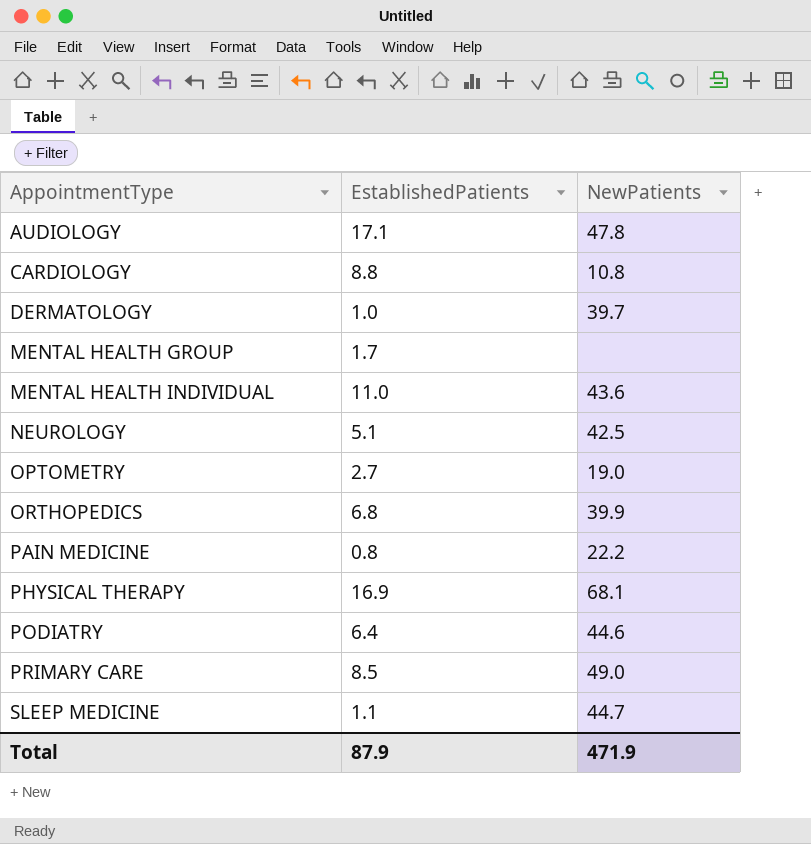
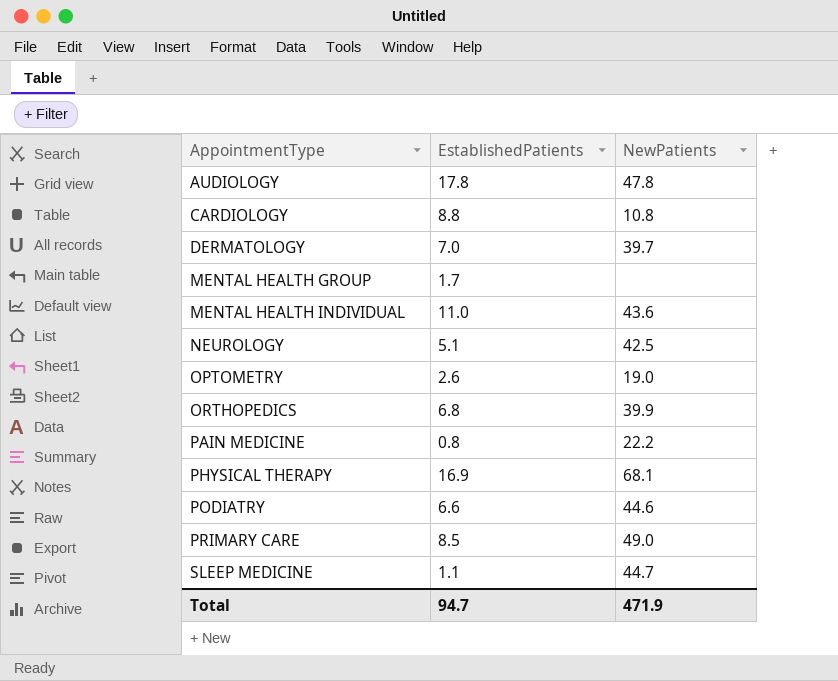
AUDIOLOGY | EstablishedPatients: 17.1 -> 17.8
DERMATOLOGY | EstablishedPatients: 1.0 -> 7.0
OPTOMETRY | EstablishedPatients: 2.7 -> 2.6
PODIATRY | EstablishedPatients: 6.4 -> 6.6
Total | EstablishedPatients: 87.9 -> 94.7

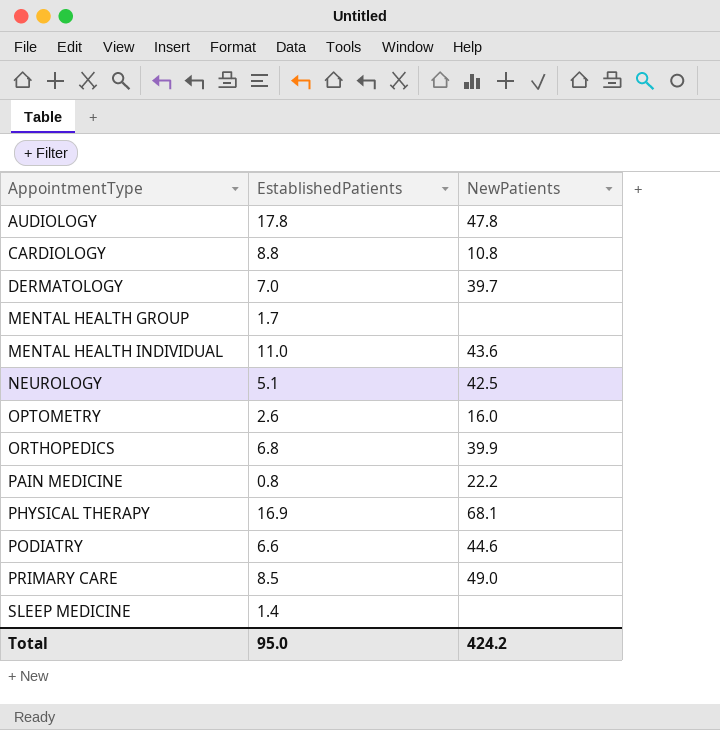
OPTOMETRY | NewPatients: 19.0 -> 16.0
SLEEP MEDICINE | EstablishedPatients: 1.1 -> 1.4
SLEEP MEDICINE | NewPatients: 44.7 -> none
Total | EstablishedPatients: 94.7 -> 95.0
Total | NewPatients: 471.9 -> 424.2

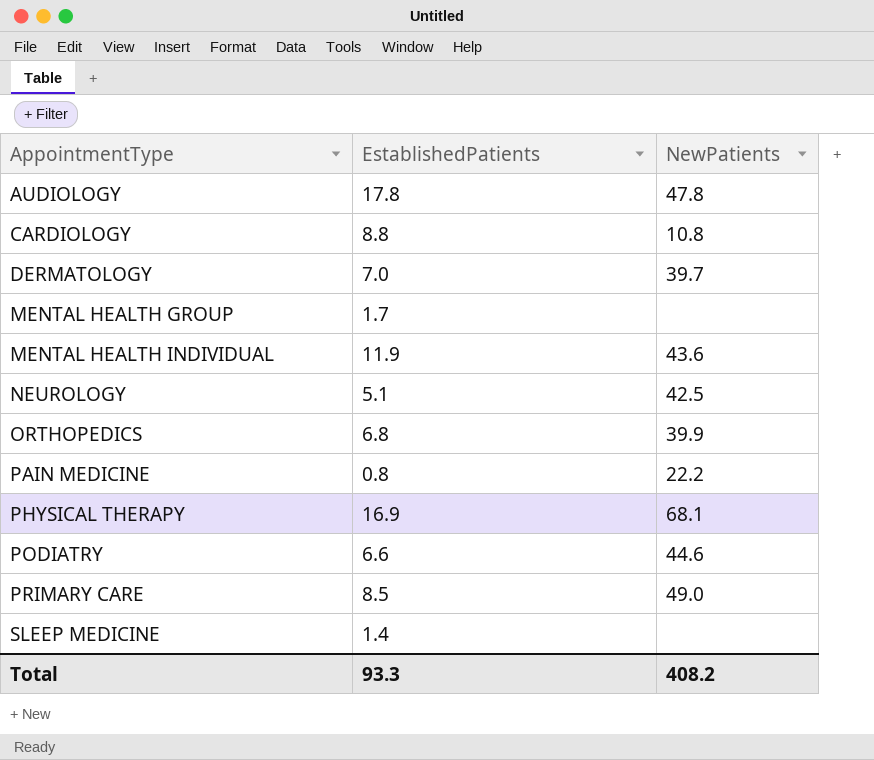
row OPTOMETRY: 2.6 | 16.0 -> none
MENTAL HEALTH INDIVIDUAL | EstablishedPatients: 11.0 -> 11.9
Total | EstablishedPatients: 95.0 -> 93.3
Total | NewPatients: 424.2 -> 408.2

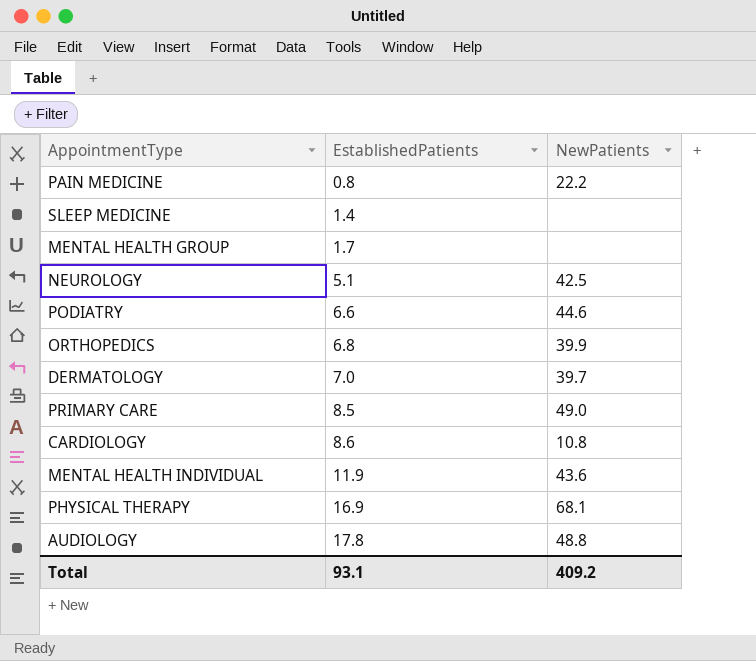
row order: AppointmentType ascending -> EstablishedPatients ascending
CARDIOLOGY | EstablishedPatients: 8.8 -> 8.6
AUDIOLOGY | NewPatients: 47.8 -> 48.8
Total | EstablishedPatients: 93.3 -> 93.1
Total | NewPatients: 408.2 -> 409.2

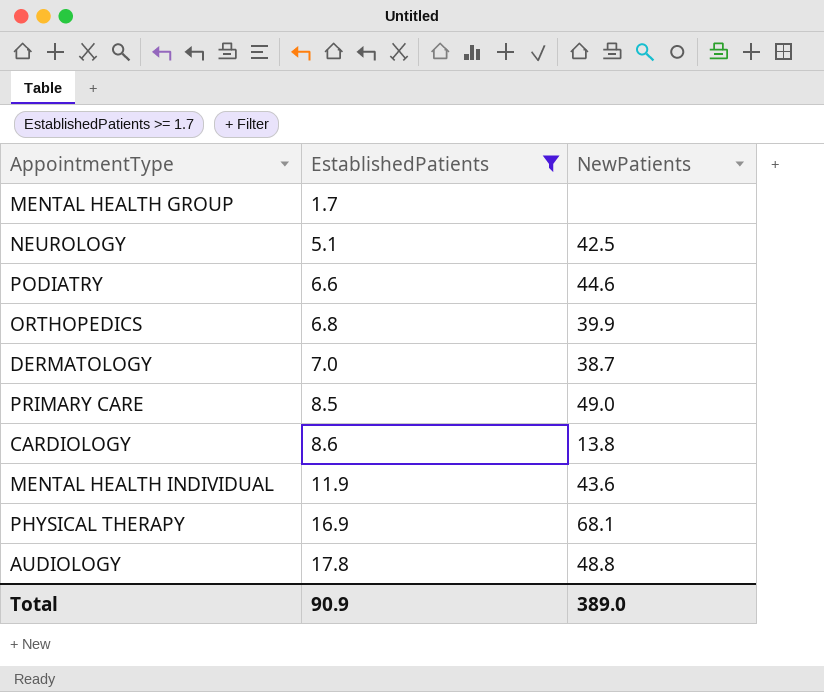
filter: none -> EstablishedPatients >= 1.7
DERMATOLOGY | NewPatients: 39.7 -> 38.7
CARDIOLOGY | NewPatients: 10.8 -> 13.8
Total | EstablishedPatients: 93.1 -> 90.9
Total | NewPatients: 409.2 -> 389.0

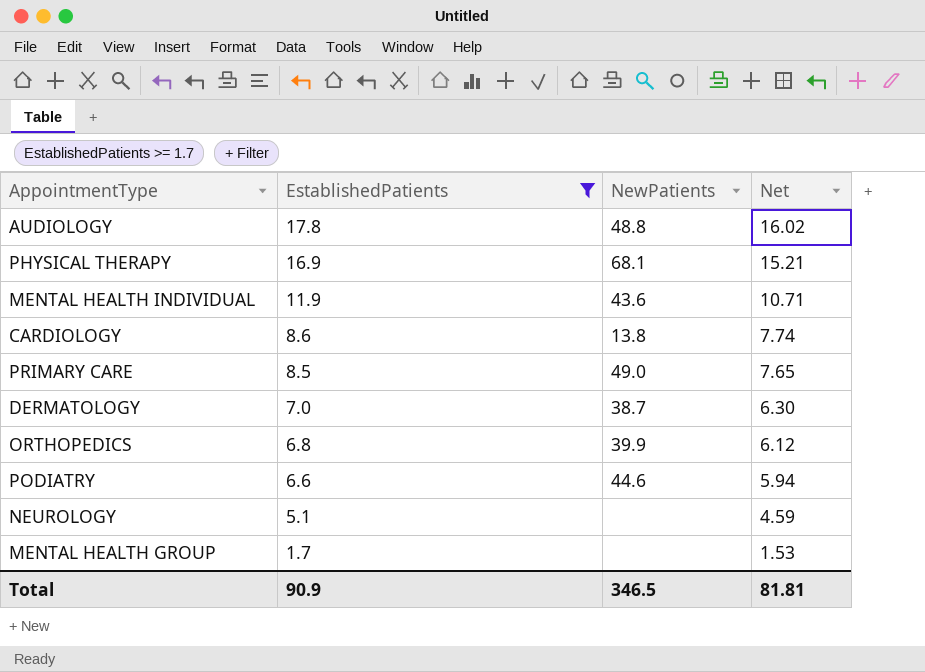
row order: EstablishedPatients ascending -> EstablishedPatients descending
column Net | formula: none -> [EstablishedPatients] * 0.9
NEUROLOGY | NewPatients: 42.5 -> none
Total | NewPatients: 389.0 -> 346.5

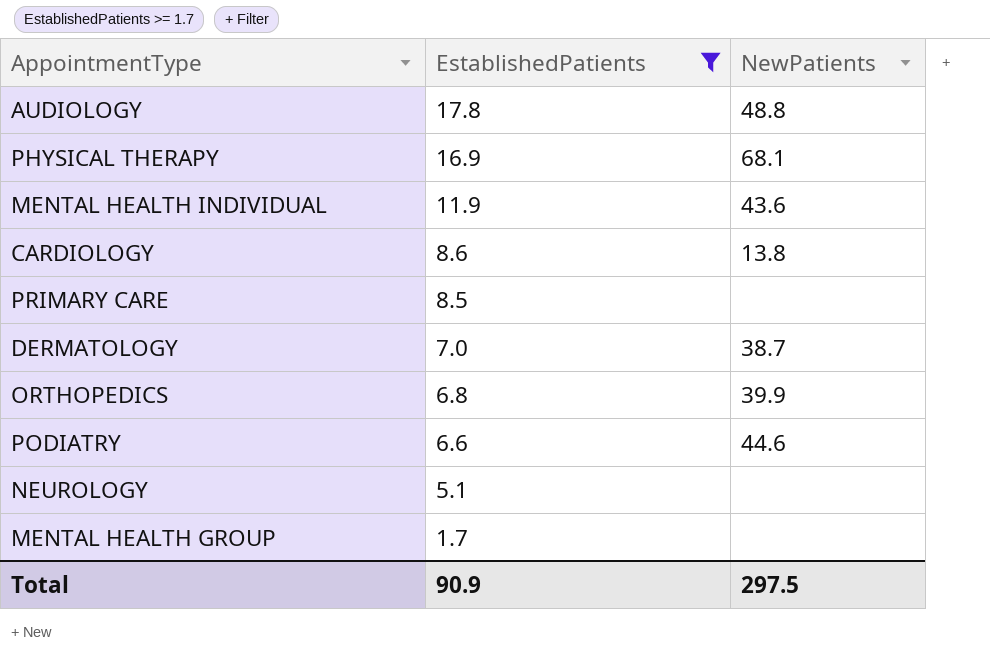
column Net | formula: [EstablishedPatients] * 0.9 -> none
PRIMARY CARE | NewPatients: 49.0 -> none
Total | NewPatients: 346.5 -> 297.5

